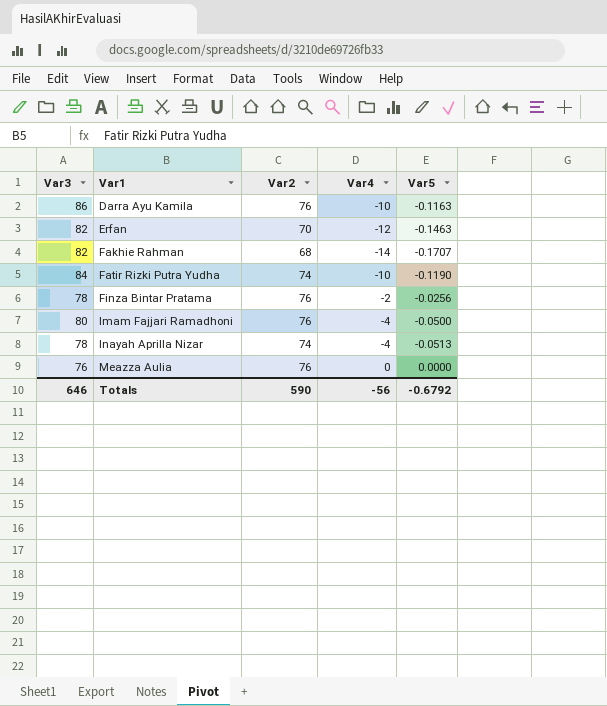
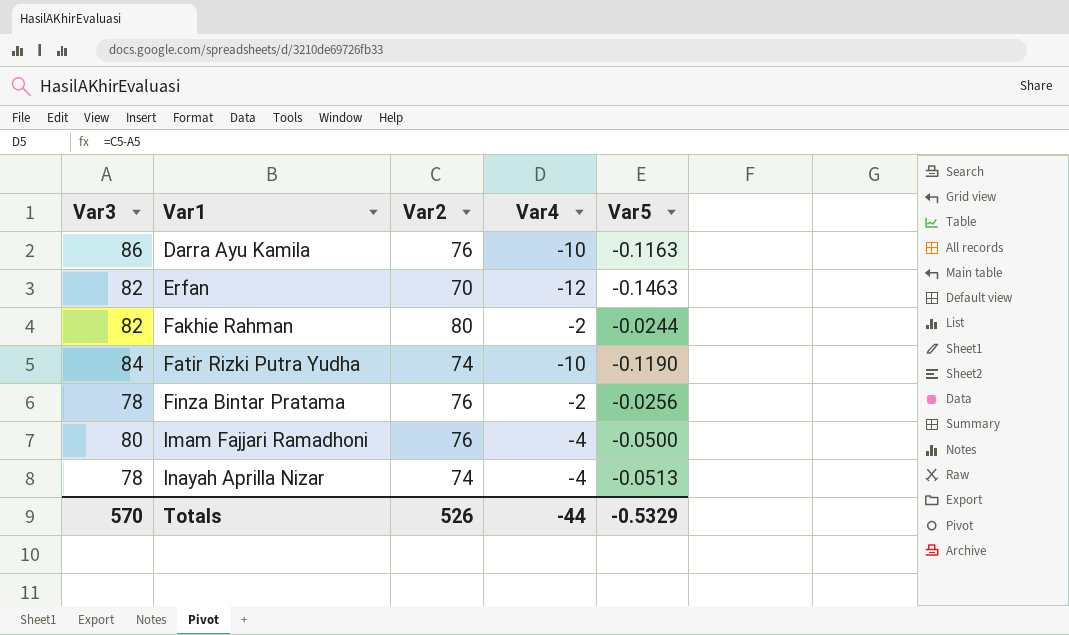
row Meazza Aulia: 76 | 76 | 0 | 0.0000 -> none
Fakhie Rahman | Var2: 68 -> 80
Fakhie Rahman | Var4: -14 -> -2
Fakhie Rahman | Var5: -0.1707 -> -0.0244
Totals | Var3: 646 -> 570
Totals | Var2: 590 -> 526
Totals | Var4: -56 -> -44
Totals | Var5: -0.6792 -> -0.5329

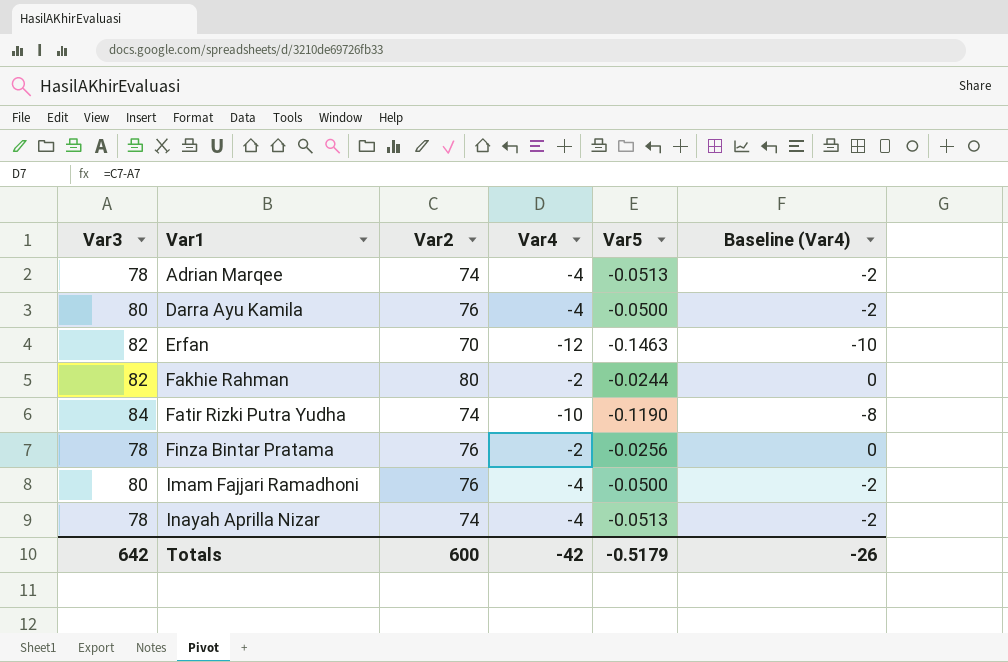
column Baseline (Var4) | formula: none -> [Var4] + 2
row Adrian Marqee: none -> 78 | 74 | -4 | -0.0513 | -2
Darra Ayu Kamila | Var3: 86 -> 80
Darra Ayu Kamila | Var4: -10 -> -4
Darra Ayu Kamila | Var5: -0.1163 -> -0.0500
Totals | Var3: 570 -> 642
Totals | Var2: 526 -> 600
Totals | Var4: -44 -> -42
Totals | Var5: -0.5329 -> -0.5179

